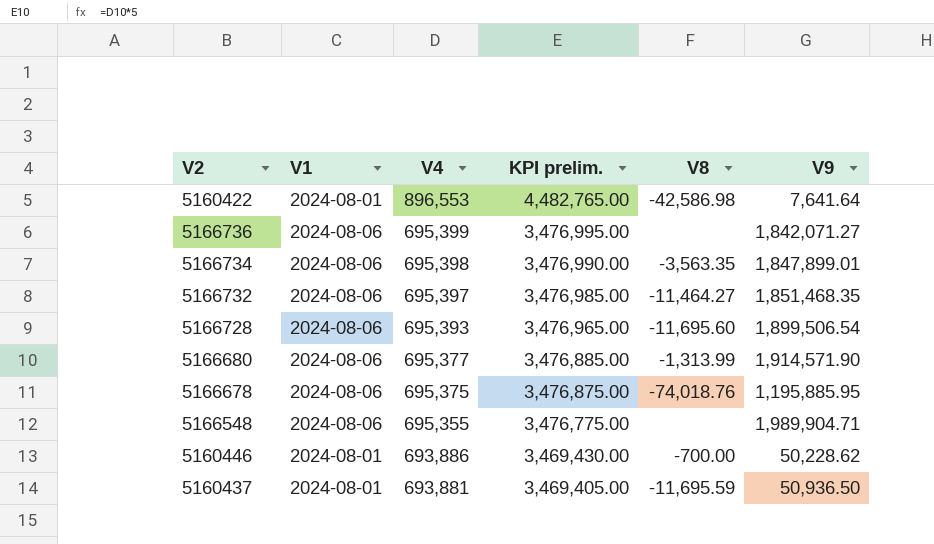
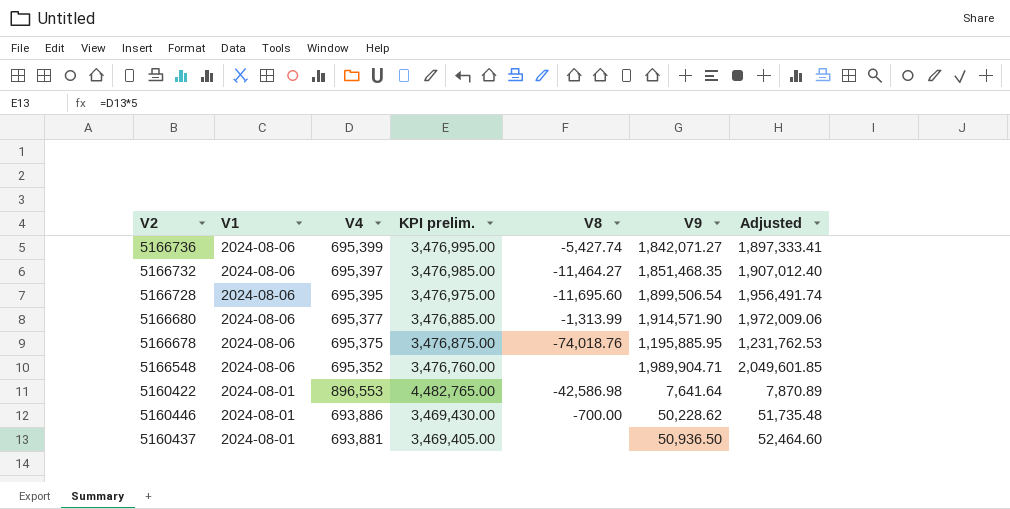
row order: V4 descending -> V1 descending
column Adjusted | formula: none -> [V9] * 1.03
row 5166734: 2024-08-06 | 695,398 | 3,476,990.00 | -3,563.35 | 1,847,899.01 -> none
5166736 | V8: none -> -5,427.74
5166728 | V4: 695,393 -> 695,395
5166728 | KPI prelim.: 3,476,965.00 -> 3,476,975.00
5166548 | V4: 695,355 -> 695,352
5166548 | KPI prelim.: 3,476,775.00 -> 3,476,760.00
5160437 | V8: -11,695.59 -> none

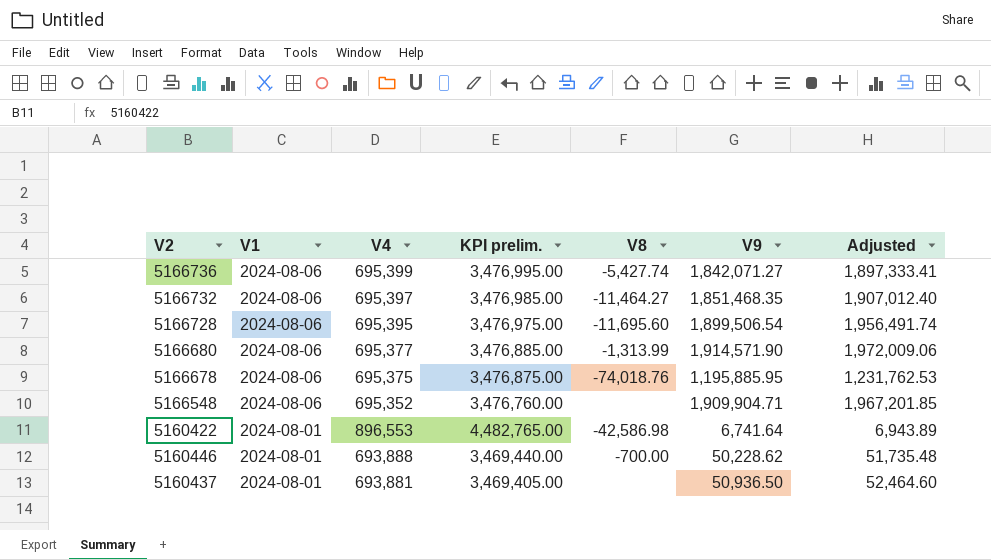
5166548 | V9: 1,989,904.71 -> 1,909,904.71
5166548 | Adjusted: 2,049,601.85 -> 1,967,201.85
5160422 | V9: 7,641.64 -> 6,741.64
5160422 | Adjusted: 7,870.89 -> 6,943.89
5160446 | V4: 693,886 -> 693,888
5160446 | KPI prelim.: 3,469,430.00 -> 3,469,440.00

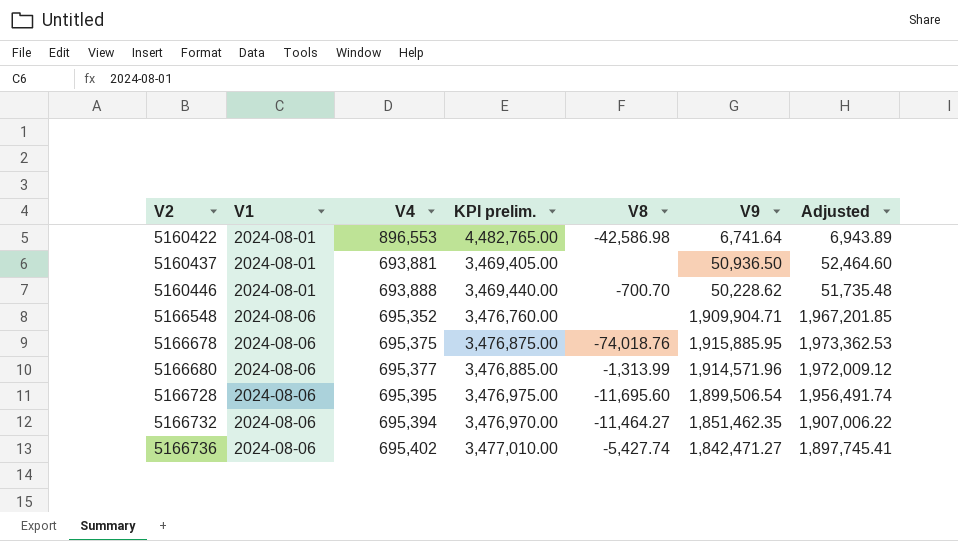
row order: V1 descending -> V2 ascending
5160446 | V8: -700.00 -> -700.70
5166678 | V9: 1,195,885.95 -> 1,915,885.95
5166678 | Adjusted: 1,231,762.53 -> 1,973,362.53
5166680 | V9: 1,914,571.90 -> 1,914,571.96
5166680 | Adjusted: 1,972,009.06 -> 1,972,009.12
5166732 | V4: 695,397 -> 695,394
5166732 | KPI prelim.: 3,476,985.00 -> 3,476,970.00
5166732 | V9: 1,851,468.35 -> 1,851,462.35
5166732 | Adjusted: 1,907,012.40 -> 1,907,006.22
5166736 | V4: 695,399 -> 695,402
5166736 | KPI prelim.: 3,476,995.00 -> 3,477,010.00
5166736 | V9: 1,842,071.27 -> 1,842,471.27
5166736 | Adjusted: 1,897,333.41 -> 1,897,745.41

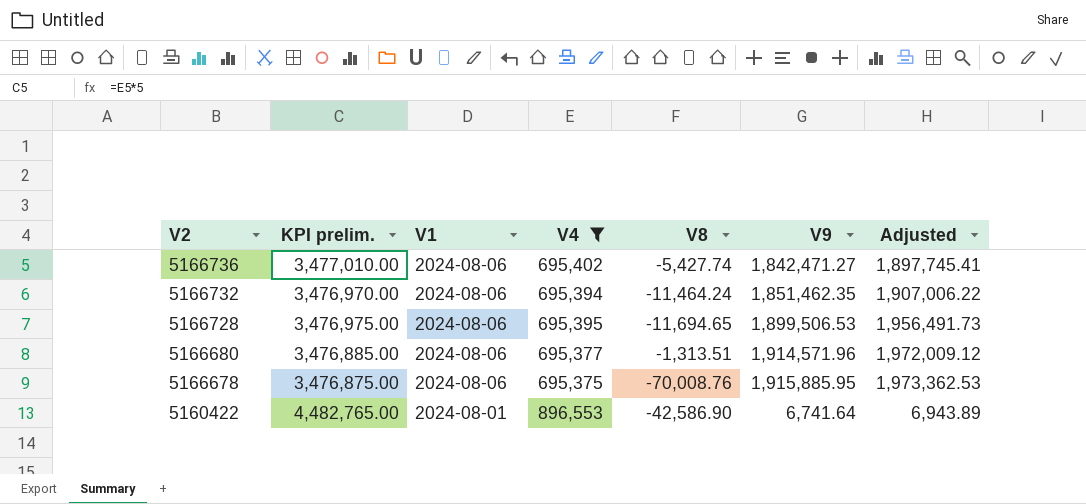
filter: none -> V4 >= 695,375
row order: V2 ascending -> V2 descending
column KPI prelim. | position: 4 -> 2
5166732 | V8: -11,464.27 -> -11,464.24
5166728 | V8: -11,695.60 -> -11,694.65
5166728 | V9: 1,899,506.54 -> 1,899,506.53
5166728 | Adjusted: 1,956,491.74 -> 1,956,491.73
5166680 | V8: -1,313.99 -> -1,313.51
5166678 | V8: -74,018.76 -> -70,008.76
5160422 | V8: -42,586.98 -> -42,586.90

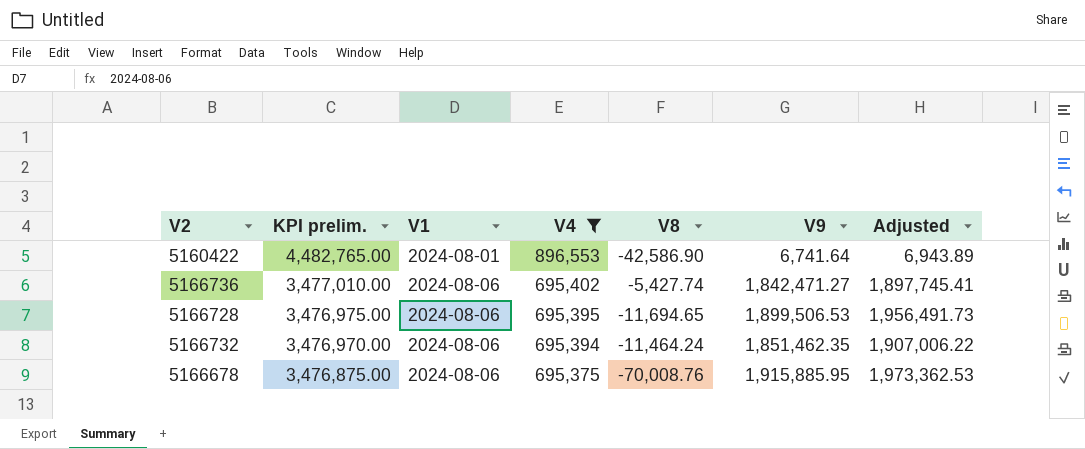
row order: V2 descending -> KPI prelim. descending
row 5166680: 3,476,885.00 | 2024-08-06 | 695,377 | -1,313.51 | 1,914,571.96 | 1,972,009.12 -> none

